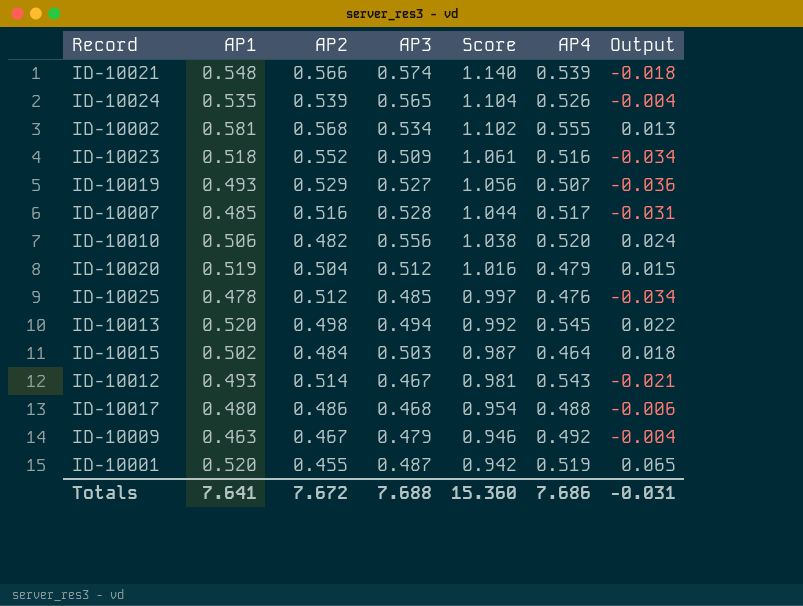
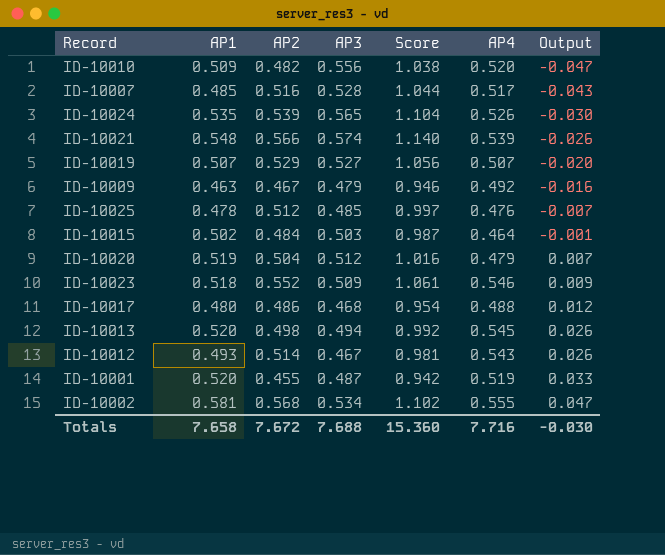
row order: Score descending -> Output ascending
column Output | formula: [AP1] - [AP2] -> [AP1] - [AP3]
ID-10010 | AP1: 0.506 -> 0.509
ID-10019 | AP1: 0.493 -> 0.507
ID-10023 | AP4: 0.516 -> 0.546
Totals | AP1: 7.641 -> 7.658
Totals | AP4: 7.686 -> 7.716
Totals | Output: -0.031 -> -0.030

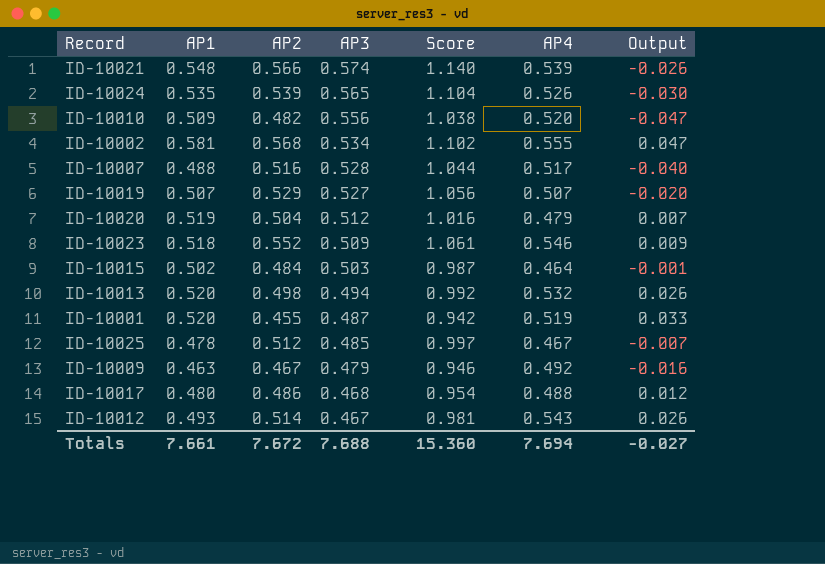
row order: Output ascending -> AP3 descending
ID-10007 | AP1: 0.485 -> 0.488
ID-10007 | Output: -0.043 -> -0.040
ID-10013 | AP4: 0.545 -> 0.532
ID-10025 | AP4: 0.476 -> 0.467
Totals | AP1: 7.658 -> 7.661
Totals | AP4: 7.716 -> 7.694
Totals | Output: -0.030 -> -0.027

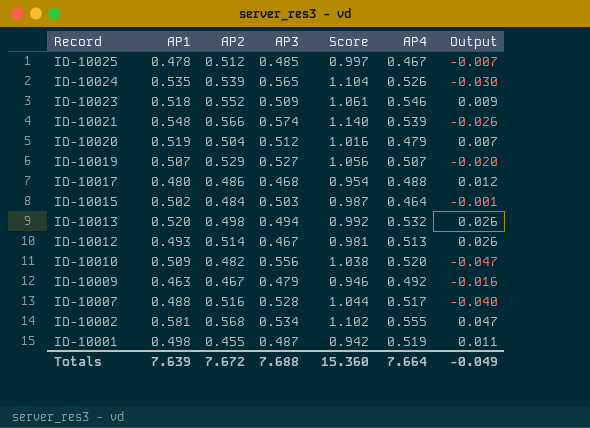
row order: AP3 descending -> Record descending
ID-10012 | AP4: 0.543 -> 0.513
ID-10001 | AP1: 0.520 -> 0.498
ID-10001 | Output: 0.033 -> 0.011
Totals | AP1: 7.661 -> 7.639
Totals | AP4: 7.694 -> 7.664
Totals | Output: -0.027 -> -0.049

